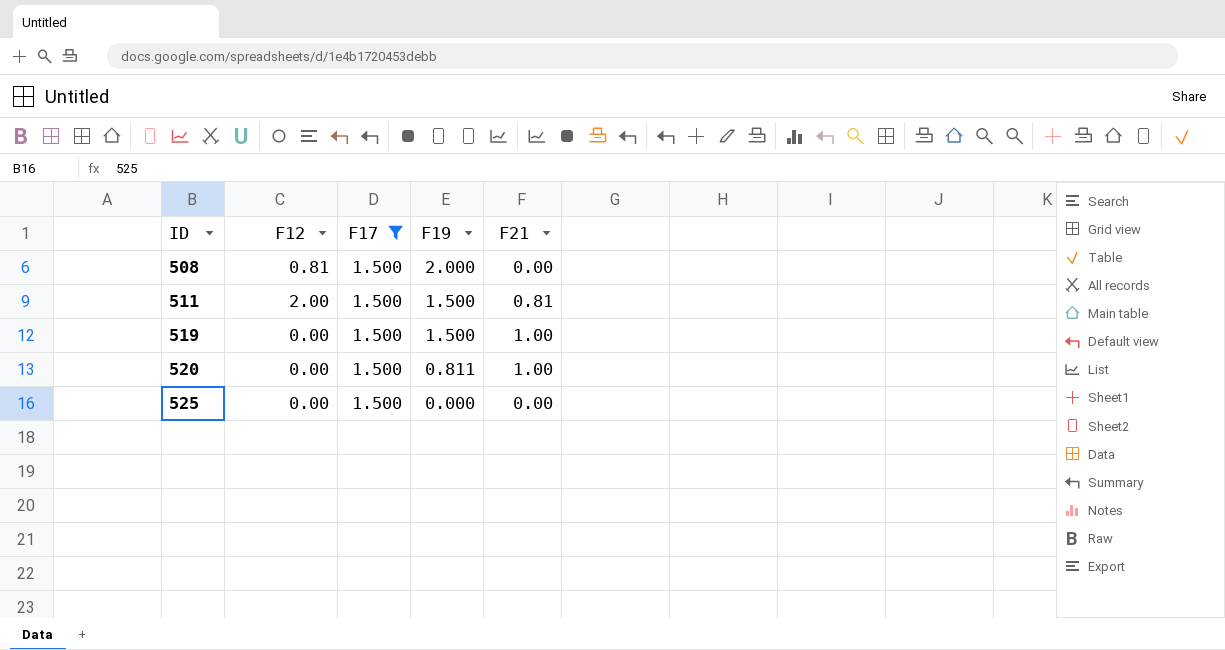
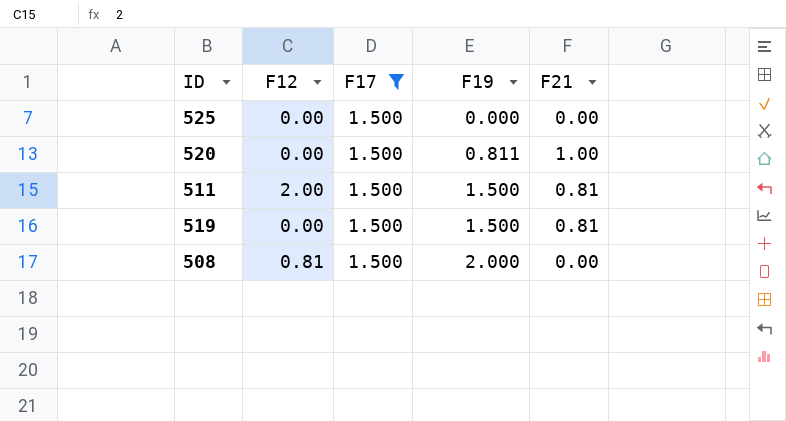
row order: ID ascending -> F19 ascending
519 | F21: 1.00 -> 0.81

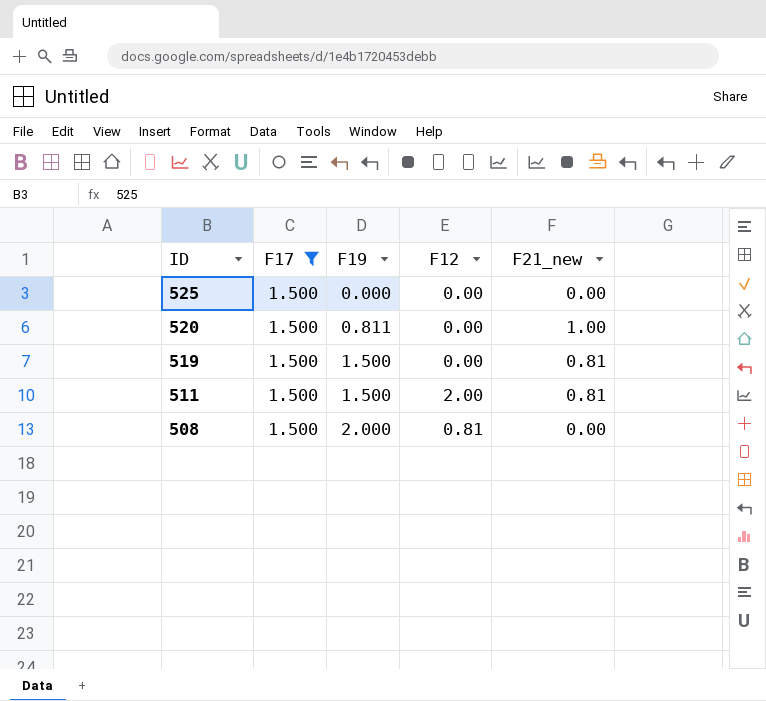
row order: F19 ascending -> ID descending
column F12 | position: 2 -> 4
column name: F21 -> F21_new

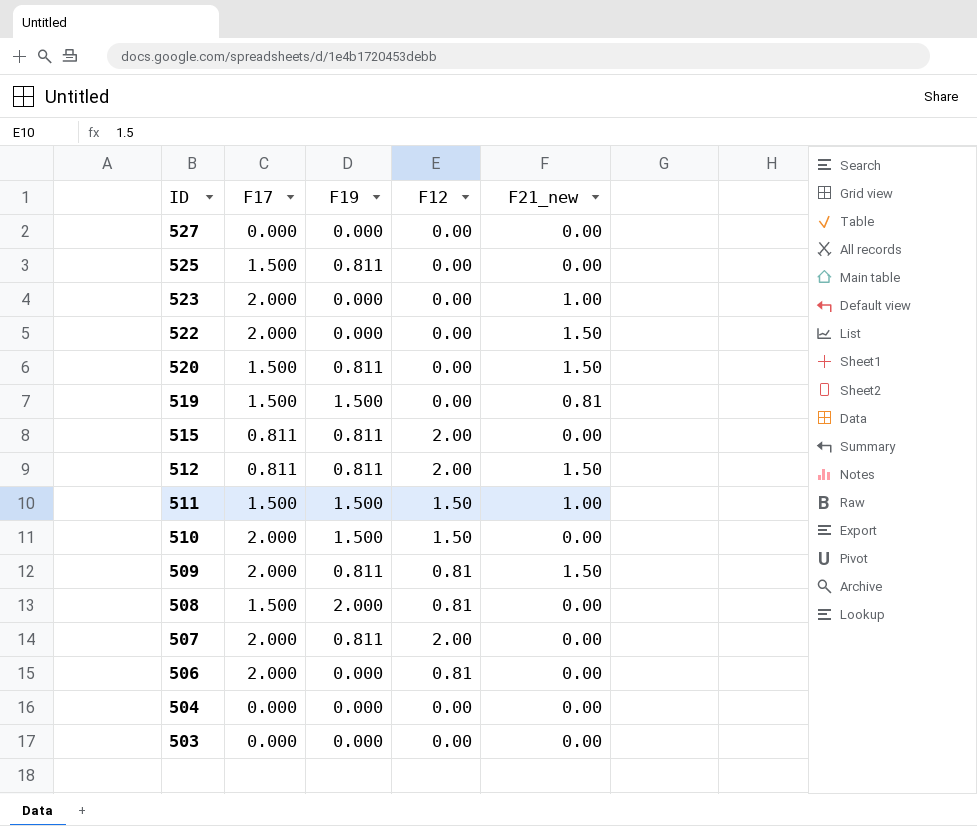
filter: F17 = 1.500 -> none
525 | F19: 0.000 -> 0.811
520 | F21_new: 1.00 -> 1.50
511 | F12: 2.00 -> 1.50
511 | F21_new: 0.81 -> 1.00

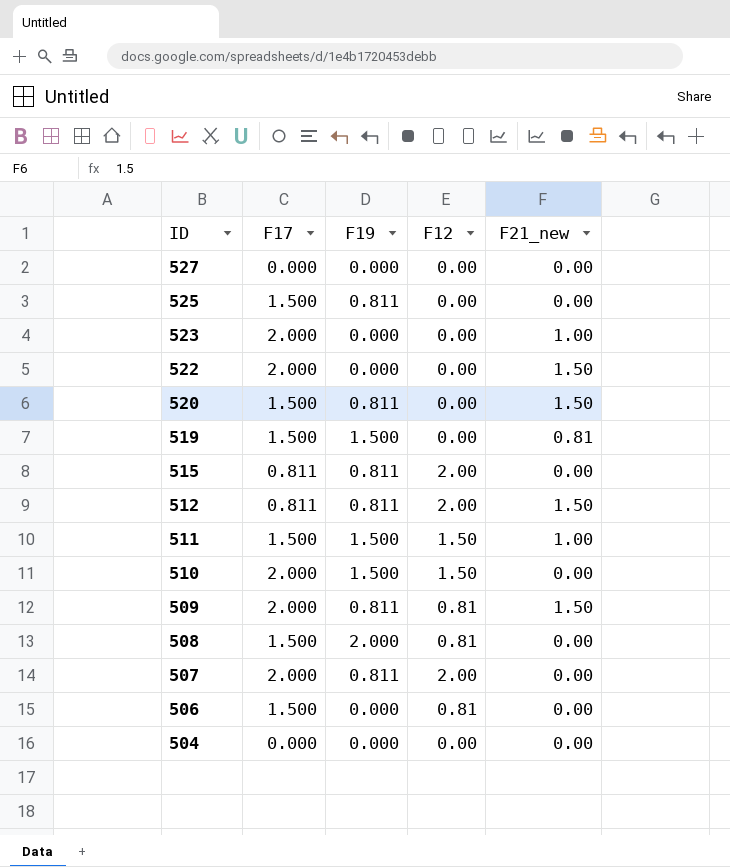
row 503: 0.000 | 0.000 | 0.00 | 0.00 -> none
506 | F17: 2.000 -> 1.500

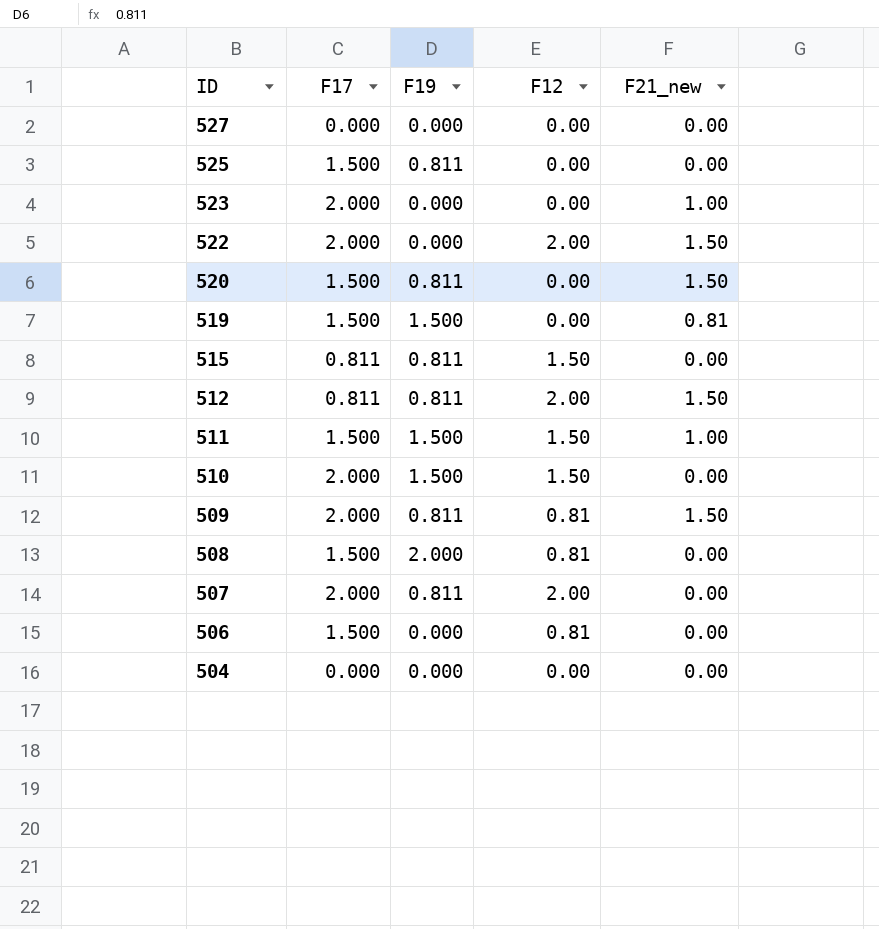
522 | F12: 0.00 -> 2.00
515 | F12: 2.00 -> 1.50

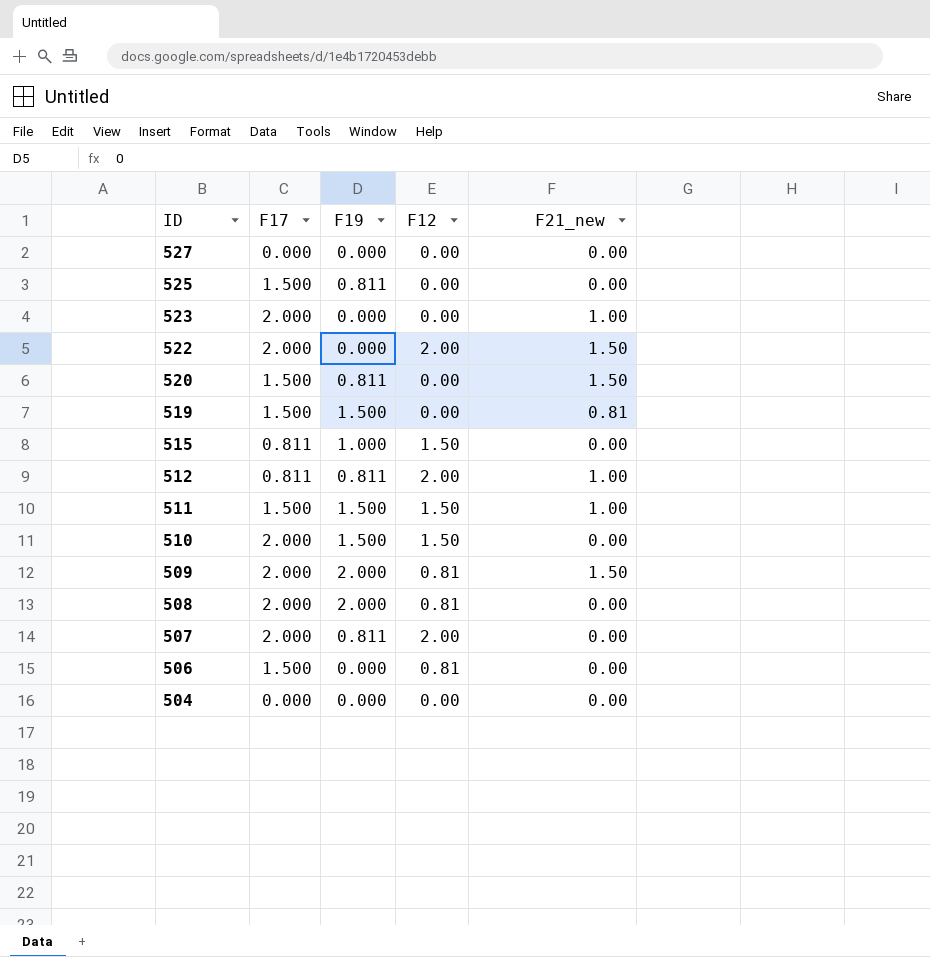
515 | F19: 0.811 -> 1.000
512 | F21_new: 1.50 -> 1.00
509 | F19: 0.811 -> 2.000
508 | F17: 1.500 -> 2.000

